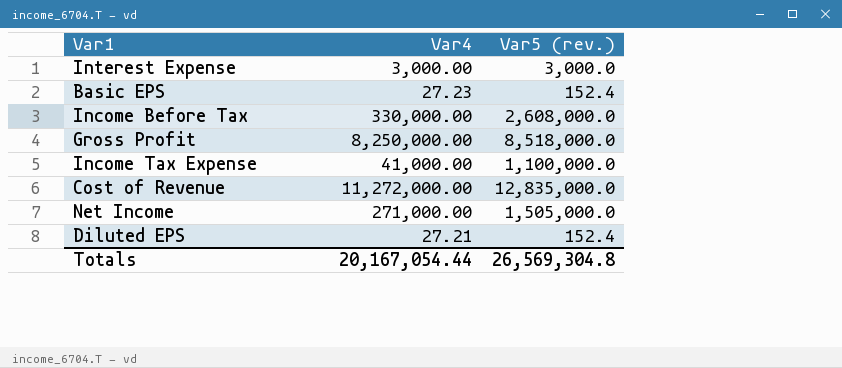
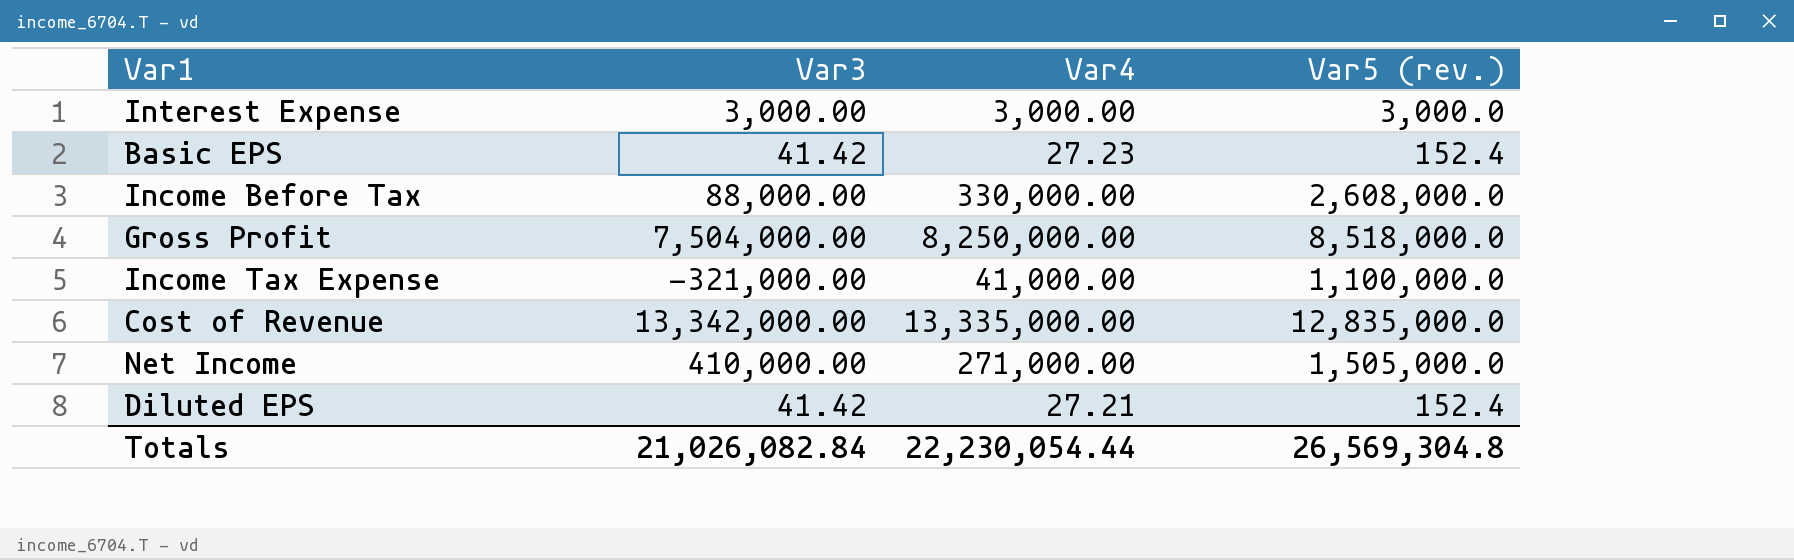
column Var3 | position: none -> 2
Cost of Revenue | Var4: 11,272,000.00 -> 13,335,000.00
Totals | Var4: 20,167,054.44 -> 22,230,054.44

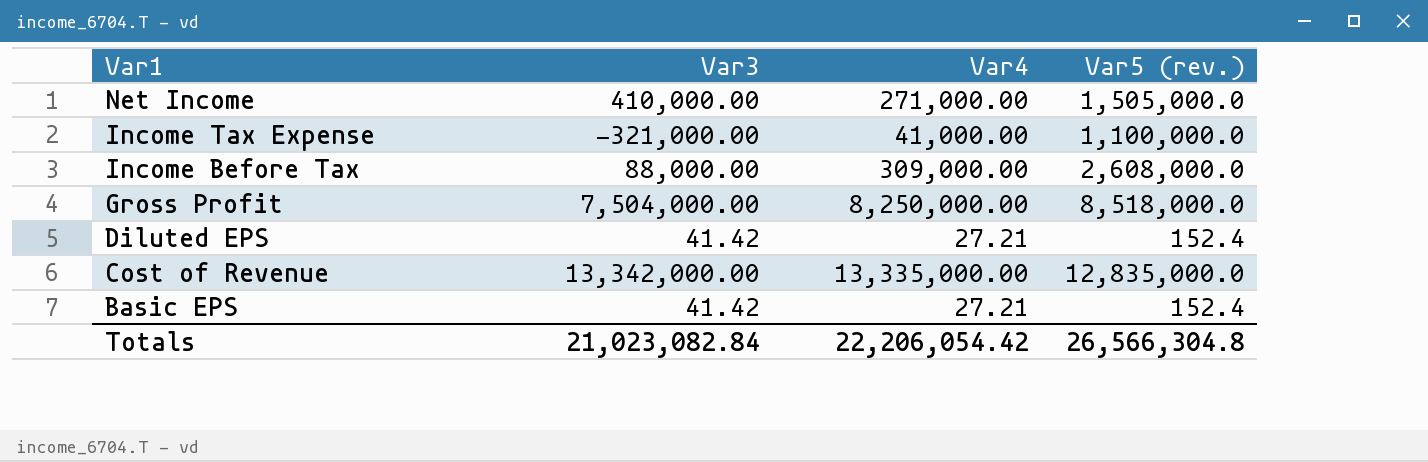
row order: none -> Var1 descending
row Interest Expense: 3,000.00 | 3,000.00 | 3,000.0 -> none
Income Before Tax | Var4: 330,000.00 -> 309,000.00
Basic EPS | Var4: 27.23 -> 27.21
Totals | Var3: 21,026,082.84 -> 21,023,082.84
Totals | Var4: 22,230,054.44 -> 22,206,054.42
Totals | Var5 (rev.): 26,569,304.8 -> 26,566,304.8

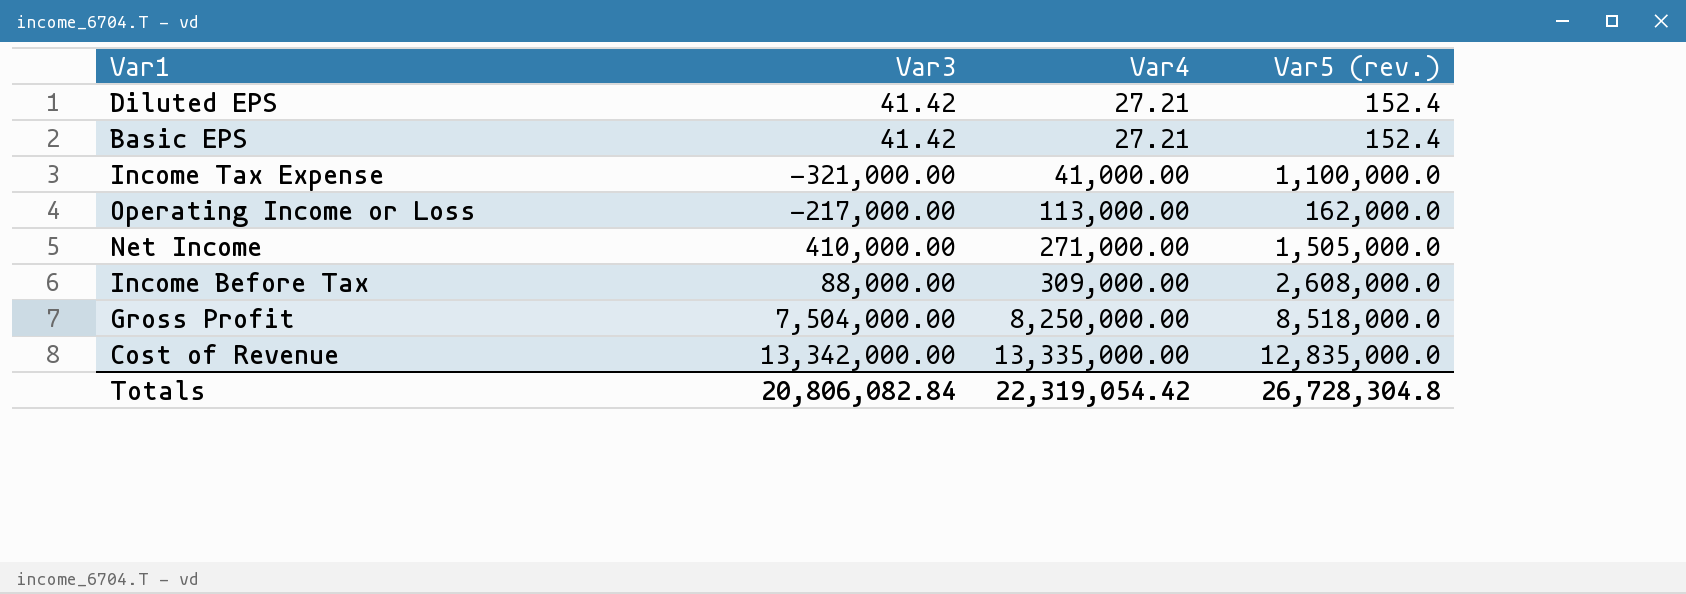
row order: Var1 descending -> Var4 ascending
row Operating Income or Loss: none -> -217,000.00 | 113,000.00 | 162,000.0
Totals | Var3: 21,023,082.84 -> 20,806,082.84
Totals | Var4: 22,206,054.42 -> 22,319,054.42
Totals | Var5 (rev.): 26,566,304.8 -> 26,728,304.8

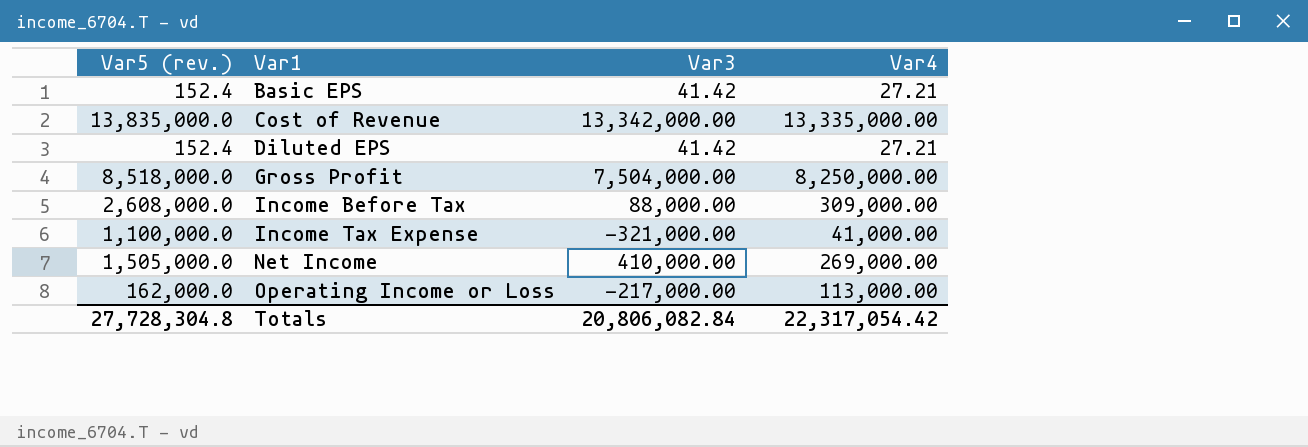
row order: Var4 ascending -> Var1 ascending
column Var5 (rev.) | position: 4 -> 1
Cost of Revenue | Var5 (rev.): 12,835,000.0 -> 13,835,000.0
Net Income | Var4: 271,000.00 -> 269,000.00
Totals | Var5 (rev.): 26,728,304.8 -> 27,728,304.8
Totals | Var4: 22,319,054.42 -> 22,317,054.42

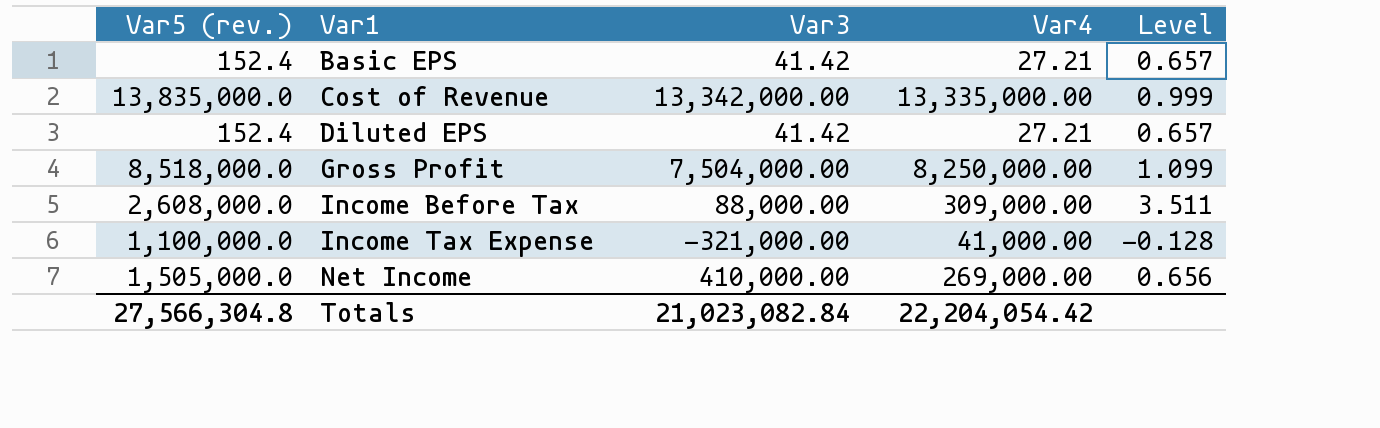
column Level | formula: none -> [Var4] / [Var3]
row Operating Income or Loss: 162,000.0 | -217,000.00 | 113,000.00 -> none
Totals | Var5 (rev.): 27,728,304.8 -> 27,566,304.8
Totals | Var3: 20,806,082.84 -> 21,023,082.84
Totals | Var4: 22,317,054.42 -> 22,204,054.42

